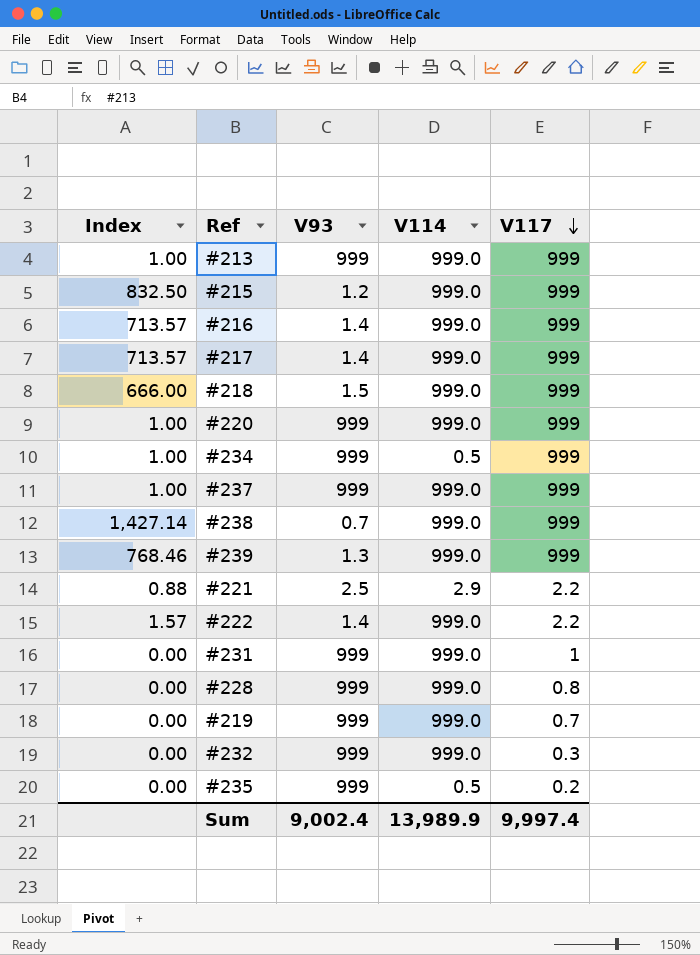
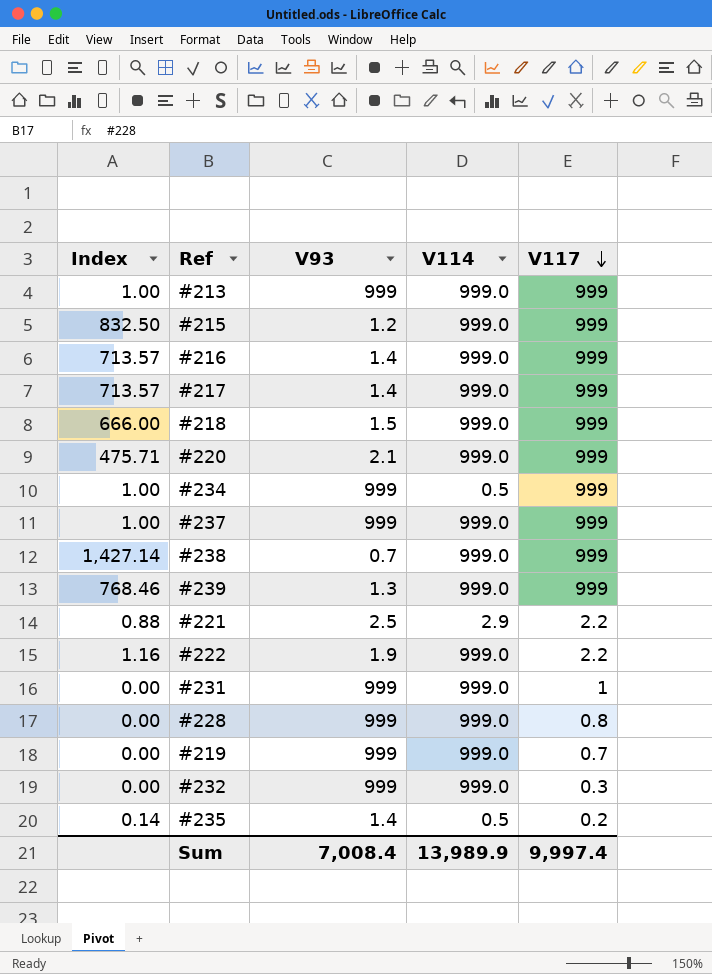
#220 | Index: 1.00 -> 475.71
#220 | V93: 999 -> 2.1
#222 | Index: 1.57 -> 1.16
#222 | V93: 1.4 -> 1.9
#235 | Index: 0.00 -> 0.14
#235 | V93: 999 -> 1.4
Sum | V93: 9,002.4 -> 7,008.4

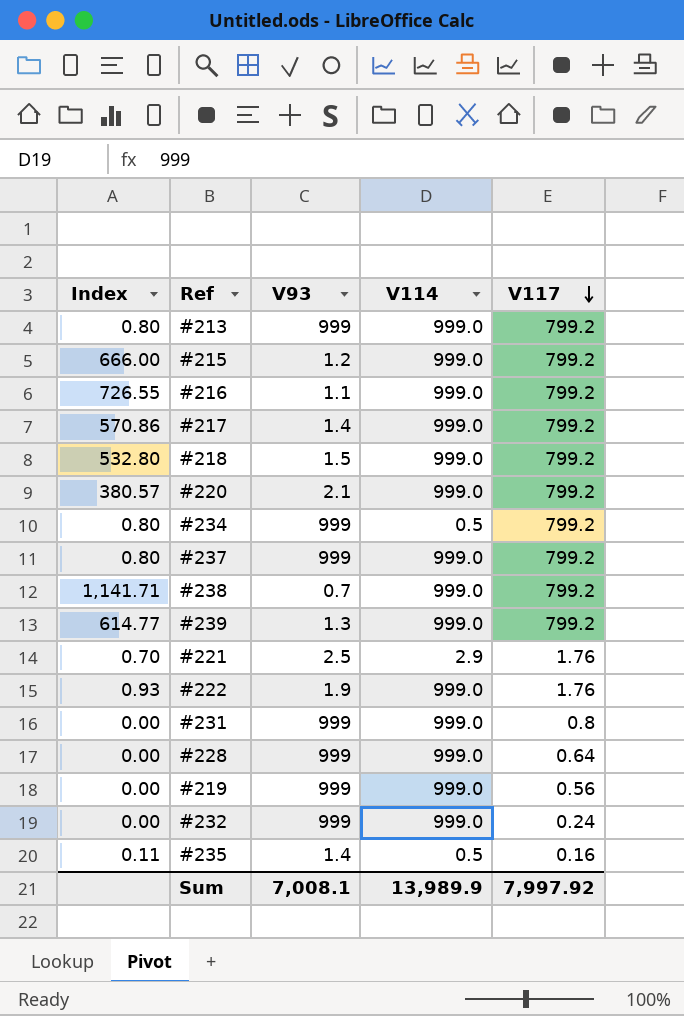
#213 | Index: 1.00 -> 0.80
#213 | V117: 999 -> 799.2
#215 | Index: 832.50 -> 666.00
#215 | V117: 999 -> 799.2
#216 | Index: 713.57 -> 726.55
#216 | V93: 1.4 -> 1.1
#216 | V117: 999 -> 799.2
#217 | Index: 713.57 -> 570.86
#217 | V117: 999 -> 799.2
#218 | Index: 666.00 -> 532.80
#218 | V117: 999 -> 799.2
#220 | Index: 475.71 -> 380.57
#220 | V117: 999 -> 799.2
#234 | Index: 1.00 -> 0.80
#234 | V117: 999 -> 799.2
#237 | Index: 1.00 -> 0.80
#237 | V117: 999 -> 799.2
#238 | Index: 1,427.14 -> 1,141.71
#238 | V117: 999 -> 799.2
#239 | Index: 768.46 -> 614.77
#239 | V117: 999 -> 799.2
#221 | Index: 0.88 -> 0.70
#221 | V117: 2.2 -> 1.76
#222 | Index: 1.16 -> 0.93
#222 | V117: 2.2 -> 1.76
#231 | V117: 1 -> 0.8
#228 | V117: 0.8 -> 0.64
#219 | V117: 0.7 -> 0.56
#232 | V117: 0.3 -> 0.24
#235 | Index: 0.14 -> 0.11
#235 | V117: 0.2 -> 0.16
Sum | V93: 7,008.4 -> 7,008.1
Sum | V117: 9,997.4 -> 7,997.92

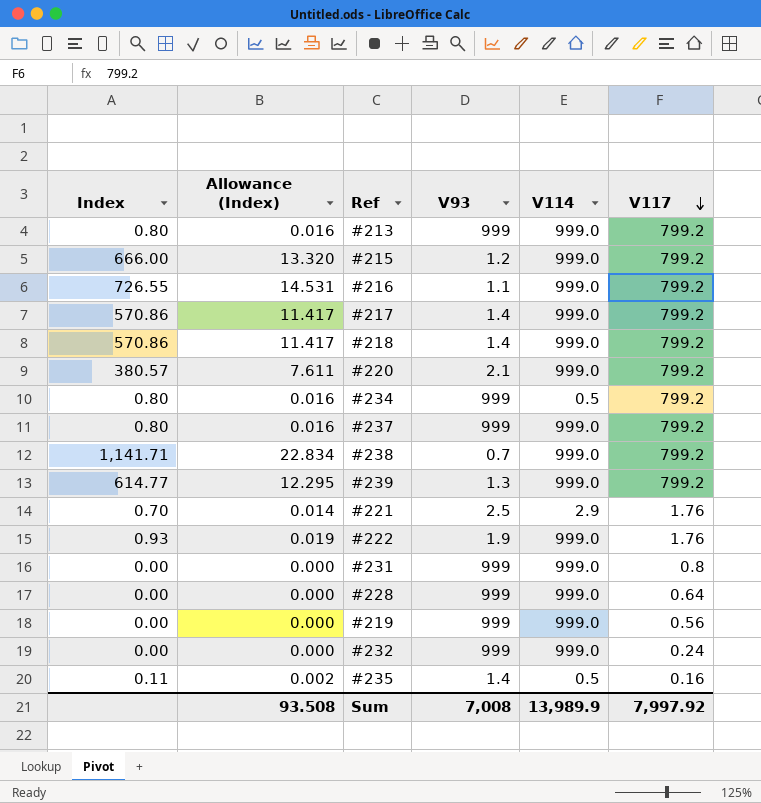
column Allowance (Index) | formula: none -> [Index] * 0.02
#218 | Index: 532.80 -> 570.86
#218 | V93: 1.5 -> 1.4
Sum | V93: 7,008.1 -> 7,008

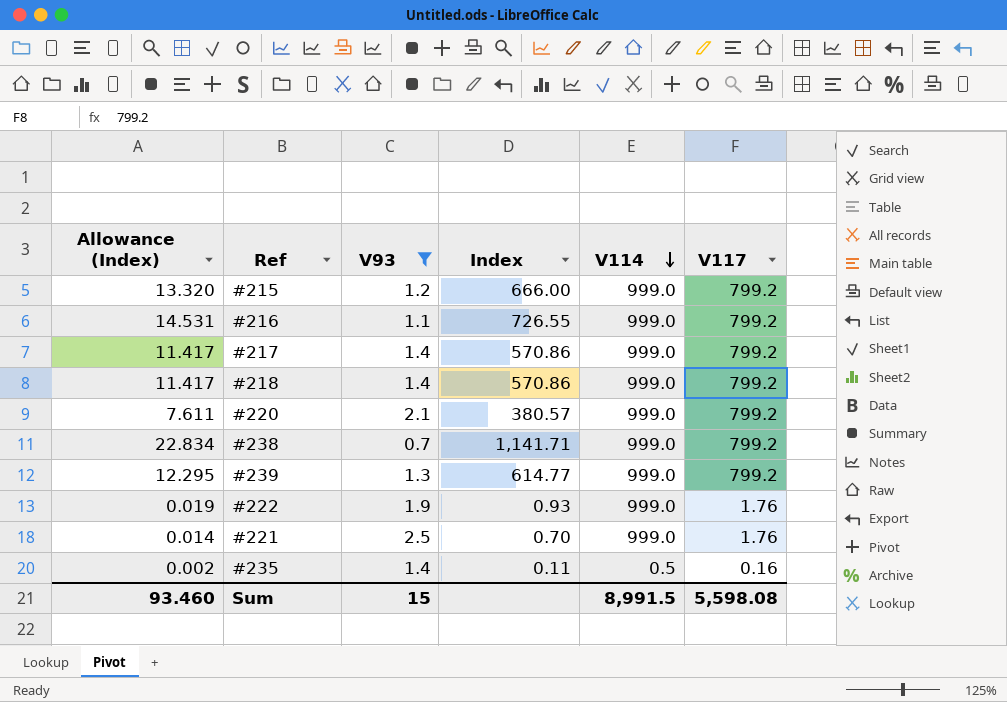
filter: none -> V93 != 999
row order: V117 descending -> V114 descending
column Index | position: 1 -> 4
#221 | V114: 2.9 -> 999.0
Sum | Allowance (Index): 93.508 -> 93.460
Sum | V93: 7,008 -> 15
Sum | V114: 13,989.9 -> 8,991.5
Sum | V117: 7,997.92 -> 5,598.08

